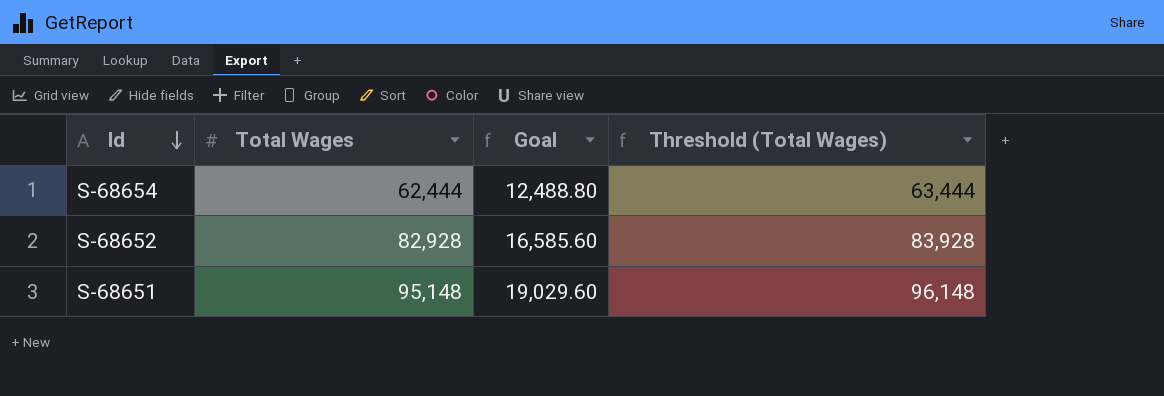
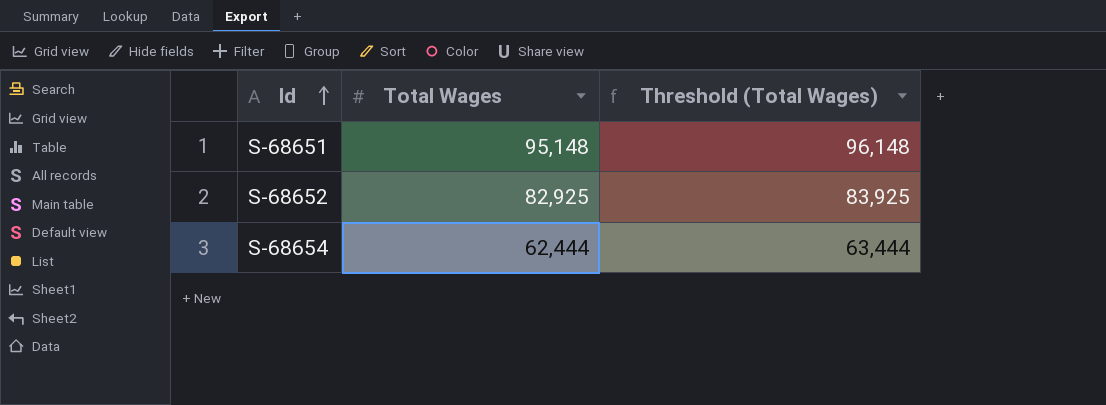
row order: Id descending -> Id ascending
column Goal | formula: [Total Wages] * 0.2 -> none
S-68652 | Total Wages: 82,928 -> 82,925
S-68652 | Threshold (Total Wages): 83,928 -> 83,925

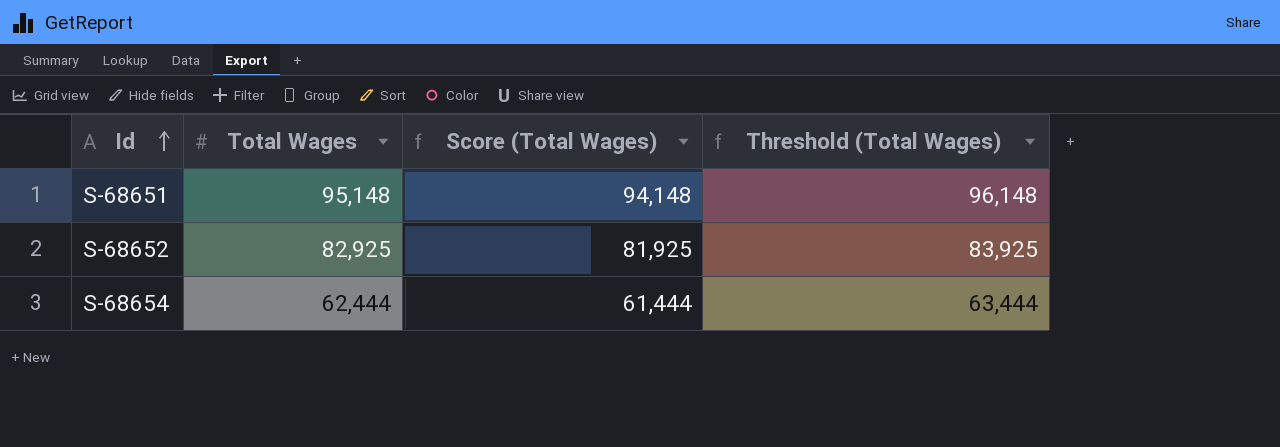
column Score (Total Wages) | formula: none -> [Total Wages] - 1000

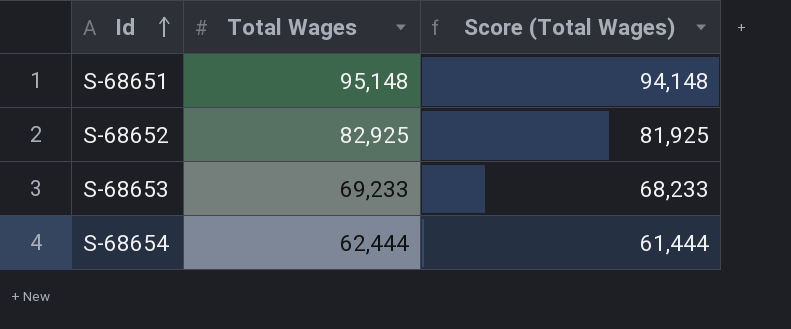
column Threshold (Total Wages) | formula: [Total Wages] + 1000 -> none
row S-68653: none -> 69,233 | 68,233

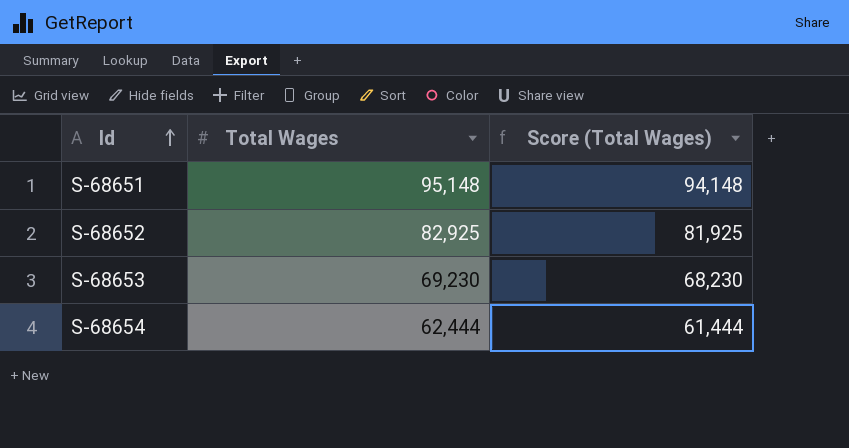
S-68653 | Total Wages: 69,233 -> 69,230
S-68653 | Score (Total Wages): 68,233 -> 68,230

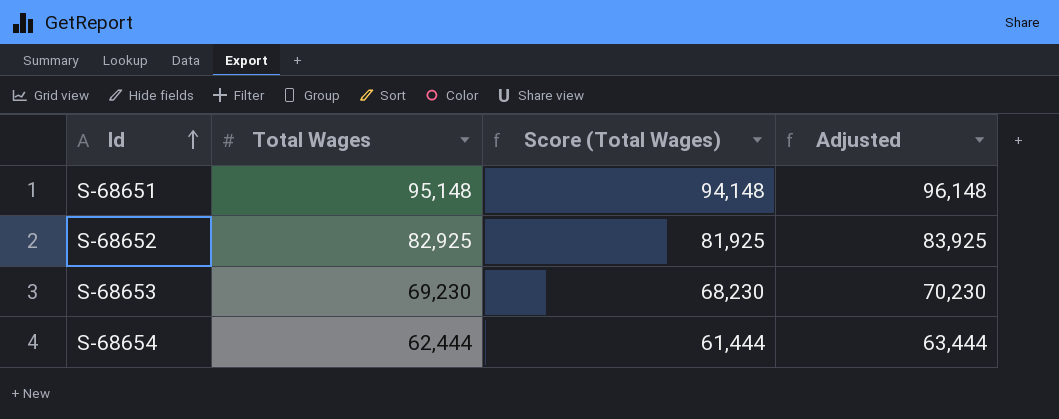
column Adjusted | formula: none -> [Total Wages] + 1000

